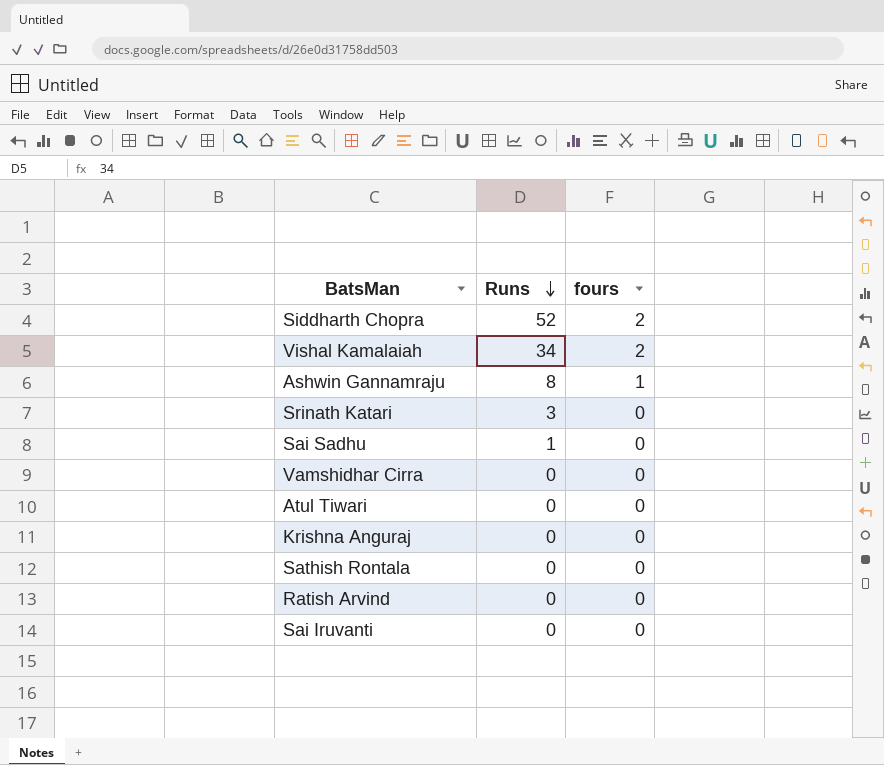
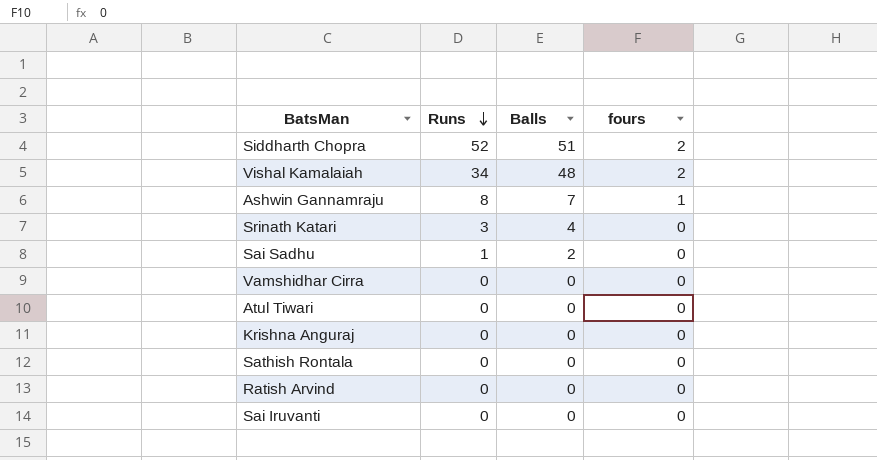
column Balls | position: none -> 3

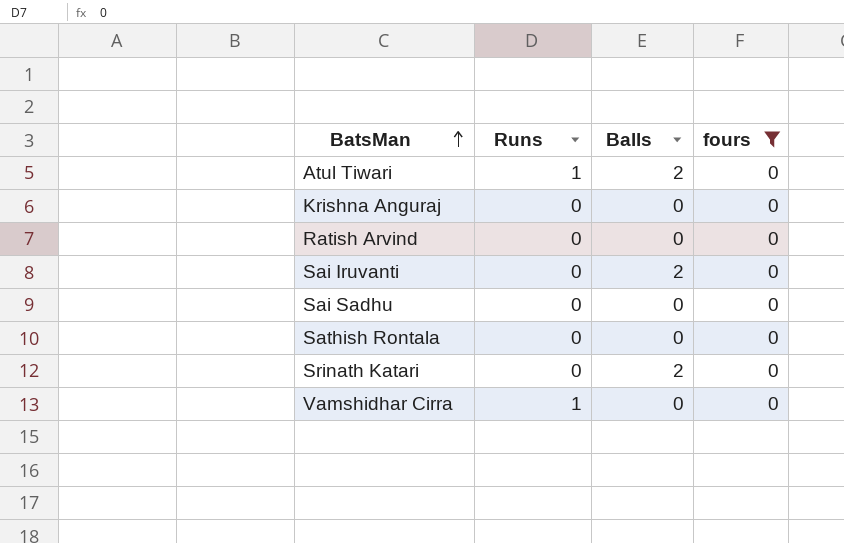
filter: none -> fours = 0
row order: Runs descending -> BatsMan ascending
Atul Tiwari | Runs: 0 -> 1
Atul Tiwari | Balls: 0 -> 2
Sai Iruvanti | Balls: 0 -> 2
Sai Sadhu | Runs: 1 -> 0
Sai Sadhu | Balls: 2 -> 0
Srinath Katari | Runs: 3 -> 0
Srinath Katari | Balls: 4 -> 2
Vamshidhar Cirra | Runs: 0 -> 1

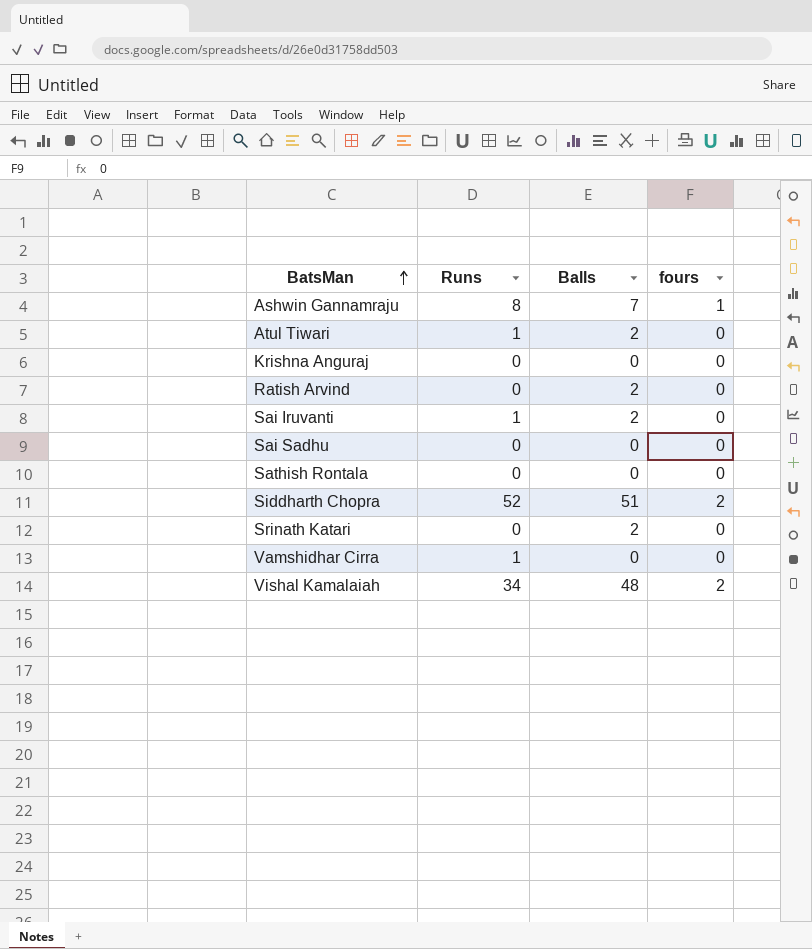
filter: fours = 0 -> none
Ratish Arvind | Balls: 0 -> 2
Sai Iruvanti | Runs: 0 -> 1

